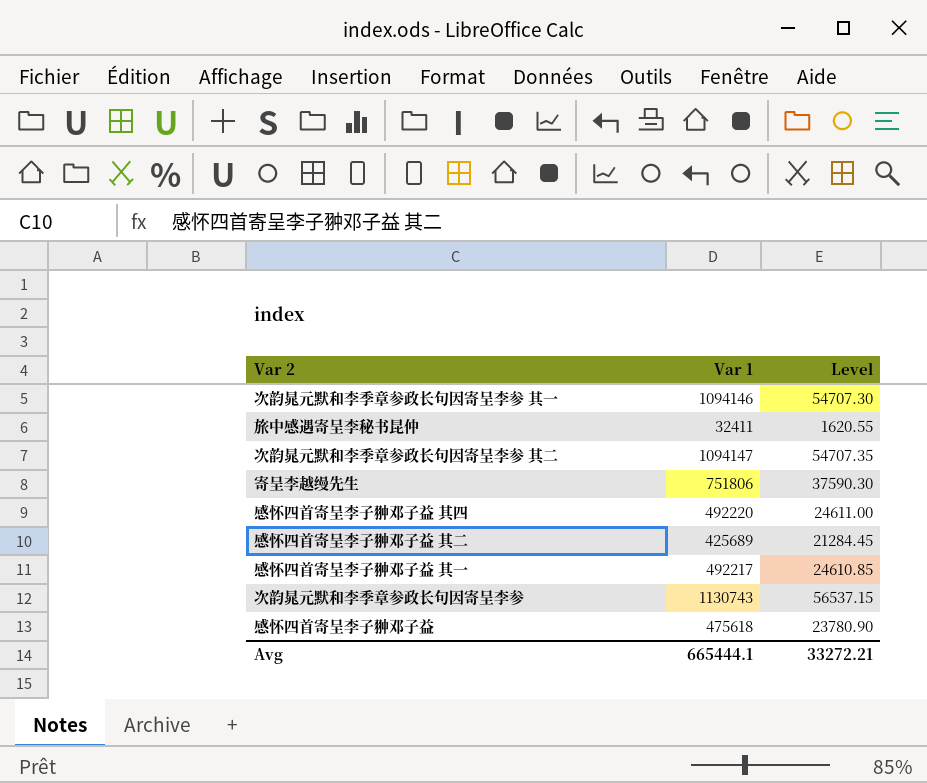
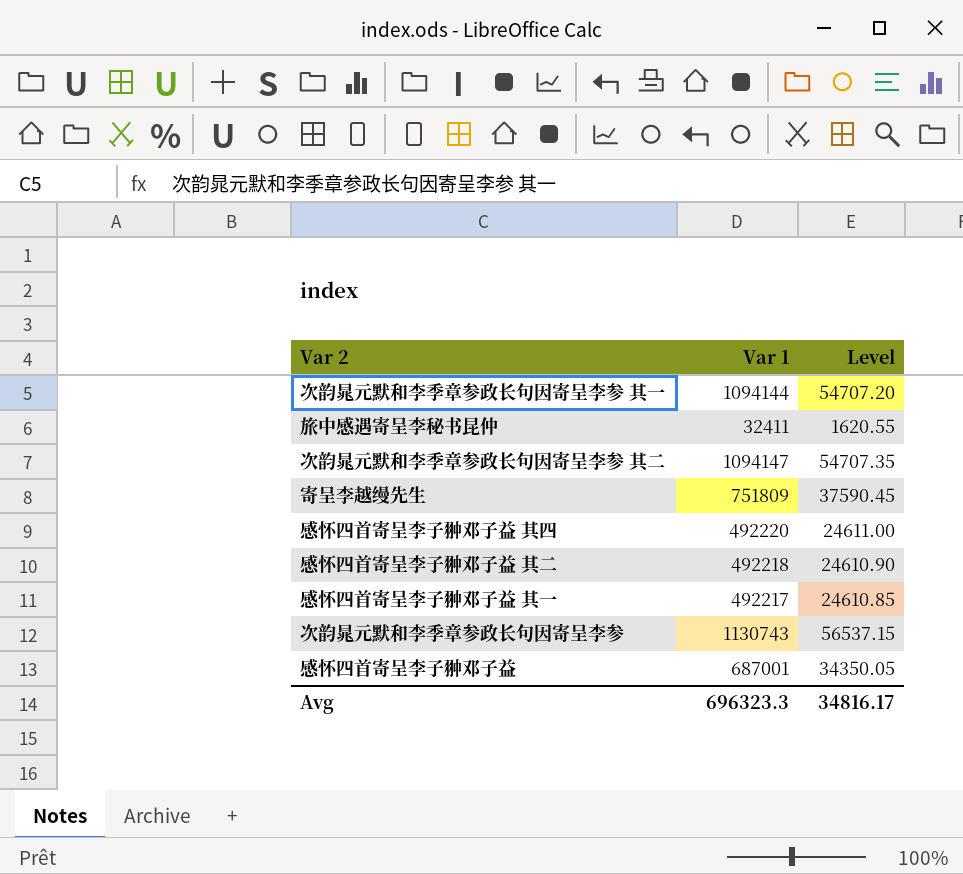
次韵晁元默和李季章参政长句因寄呈李参 其一 | Var 1: 1094146 -> 1094144
次韵晁元默和李季章参政长句因寄呈李参 其一 | Level: 54707.30 -> 54707.20
寄呈李越缦先生 | Var 1: 751806 -> 751809
寄呈李越缦先生 | Level: 37590.30 -> 37590.45
感怀四首寄呈李子翀邓子益 其二 | Var 1: 425689 -> 492218
感怀四首寄呈李子翀邓子益 其二 | Level: 21284.45 -> 24610.90
感怀四首寄呈李子翀邓子益 | Var 1: 475618 -> 687001
感怀四首寄呈李子翀邓子益 | Level: 23780.90 -> 34350.05
Avg | Var 1: 665444.1 -> 696323.3
Avg | Level: 33272.21 -> 34816.17

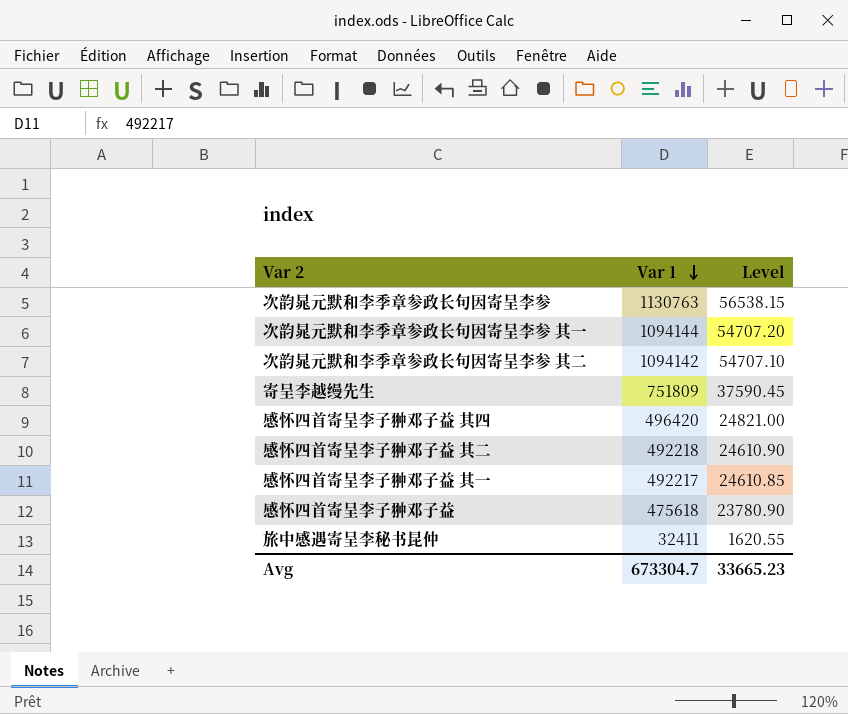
row order: none -> Var 1 descending
次韵晁元默和李季章参政长句因寄呈李参 | Var 1: 1130743 -> 1130763
次韵晁元默和李季章参政长句因寄呈李参 | Level: 56537.15 -> 56538.15
次韵晁元默和李季章参政长句因寄呈李参 其二 | Var 1: 1094147 -> 1094142
次韵晁元默和李季章参政长句因寄呈李参 其二 | Level: 54707.35 -> 54707.10
感怀四首寄呈李子翀邓子益 其四 | Var 1: 492220 -> 496420
感怀四首寄呈李子翀邓子益 其四 | Level: 24611.00 -> 24821.00
感怀四首寄呈李子翀邓子益 | Var 1: 687001 -> 475618
感怀四首寄呈李子翀邓子益 | Level: 34350.05 -> 23780.90
Avg | Var 1: 696323.3 -> 673304.7
Avg | Level: 34816.17 -> 33665.23

